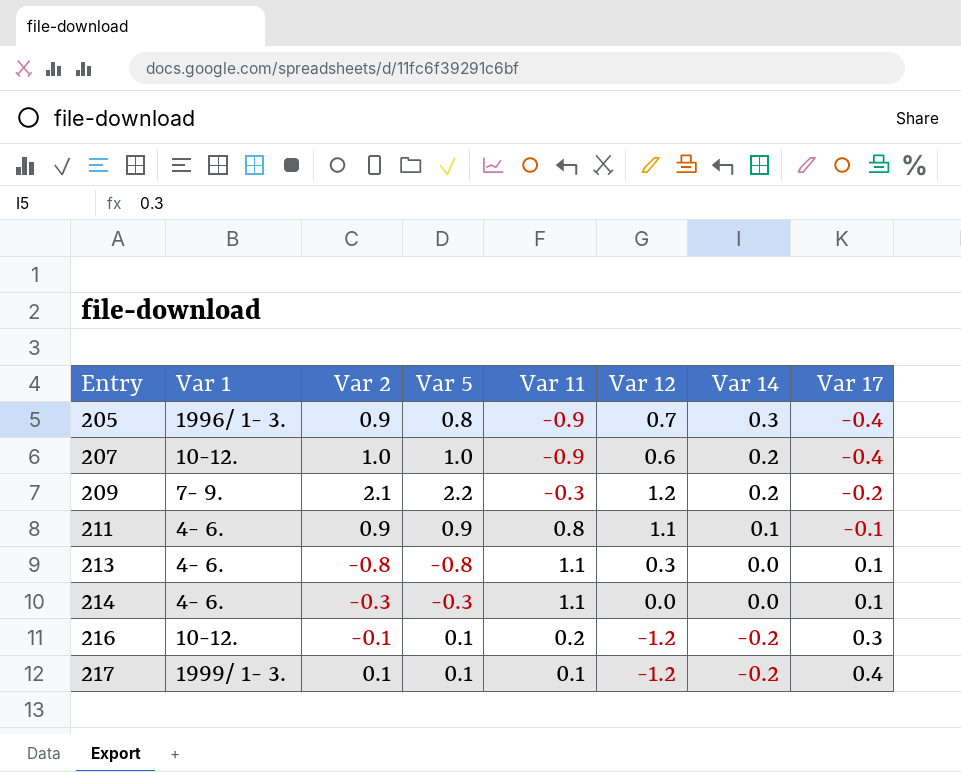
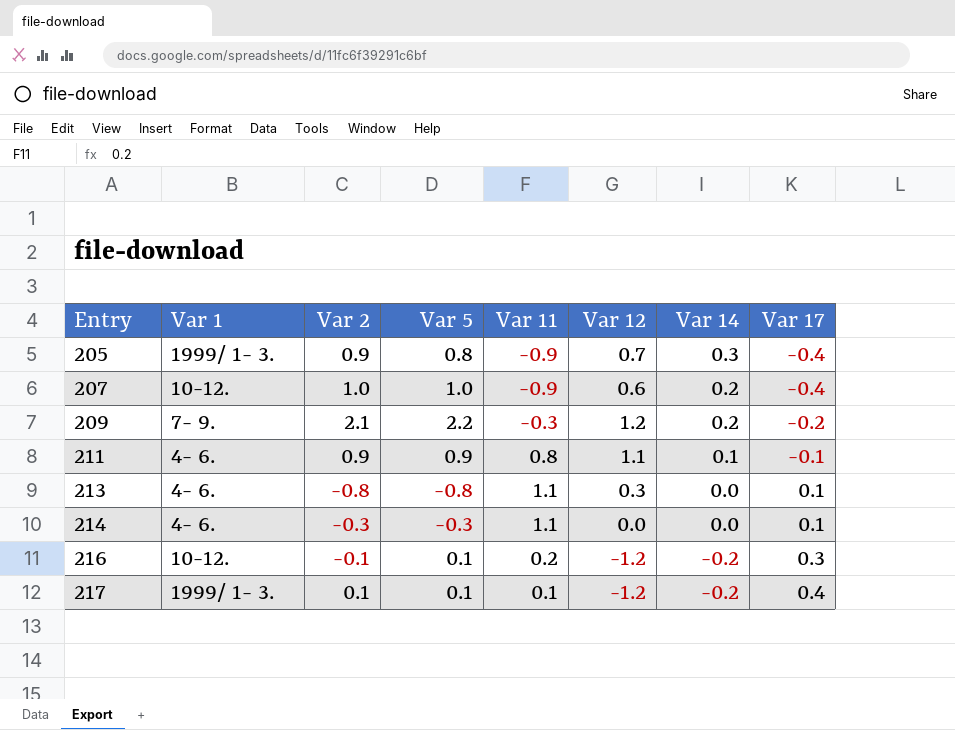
205 | Var 1: 1996/ 1- 3. -> 1999/ 1- 3.

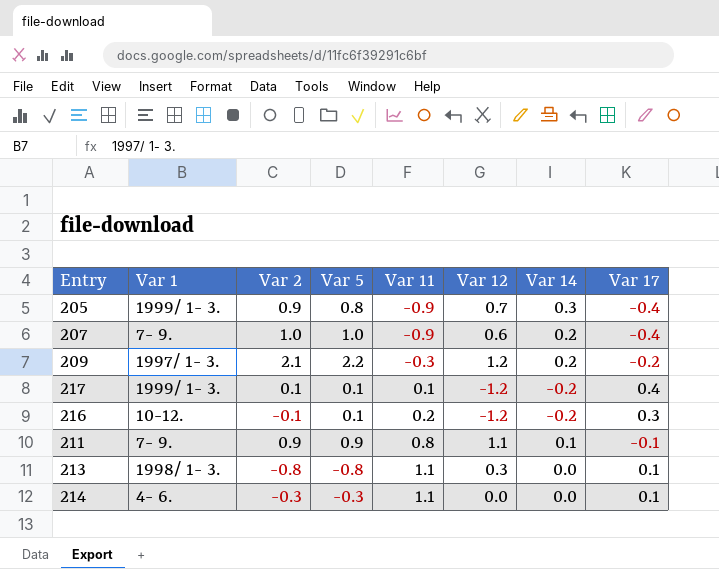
row order: Entry ascending -> Var 11 ascending
207 | Var 1: 10-12. -> 7- 9.
209 | Var 1: 7- 9. -> 1997/ 1- 3.
211 | Var 1: 4- 6. -> 7- 9.
213 | Var 1: 4- 6. -> 1998/ 1- 3.

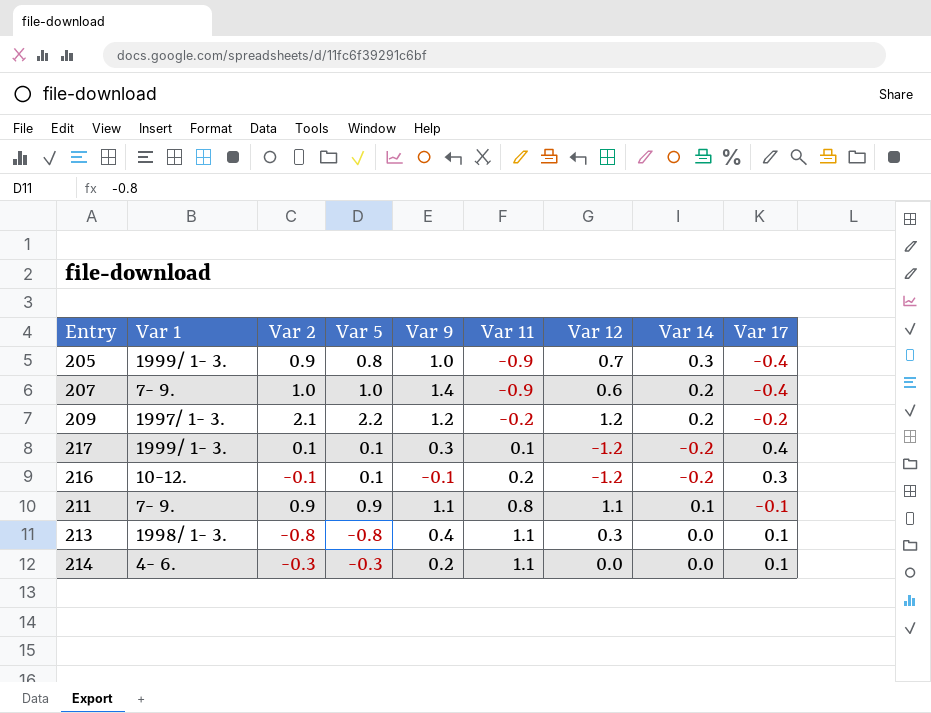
column Var 9 | position: none -> 5
209 | Var 11: -0.3 -> -0.2

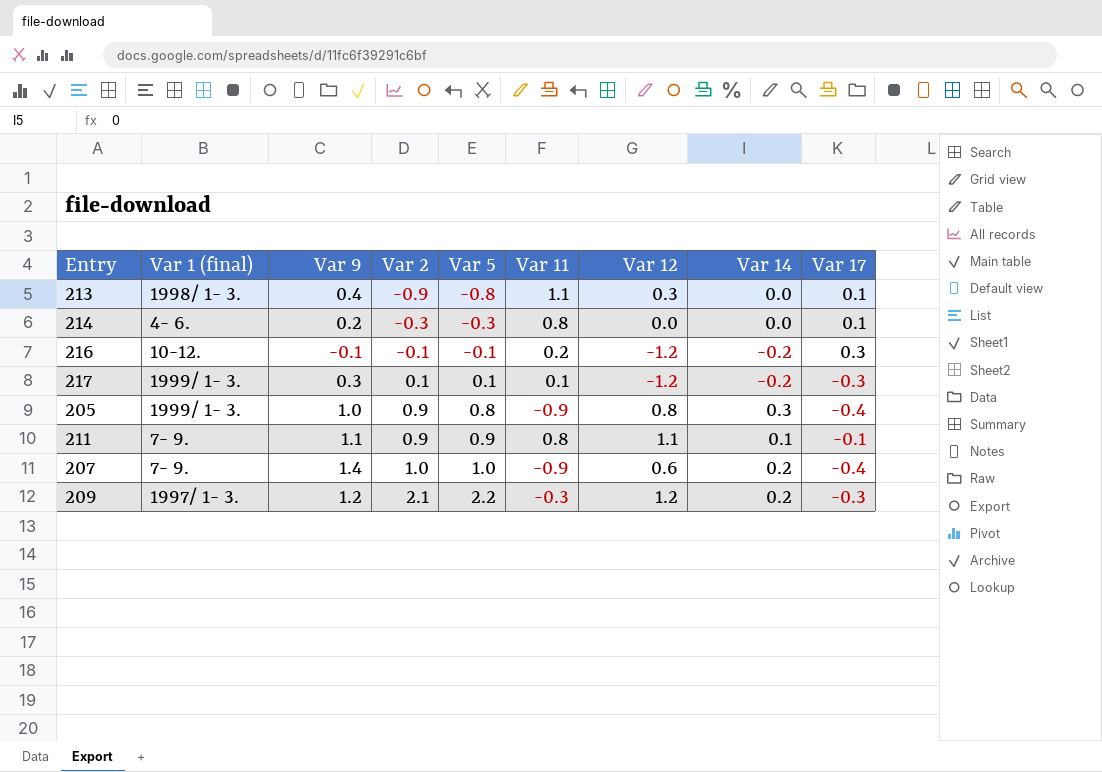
row order: Var 11 ascending -> Var 2 ascending
column name: Var 1 -> Var 1 (final)
column Var 9 | position: 5 -> 3
213 | Var 2: -0.8 -> -0.9
214 | Var 11: 1.1 -> 0.8
216 | Var 5: 0.1 -> -0.1
217 | Var 17: 0.4 -> -0.3
205 | Var 12: 0.7 -> 0.8
209 | Var 11: -0.2 -> -0.3
209 | Var 17: -0.2 -> -0.3

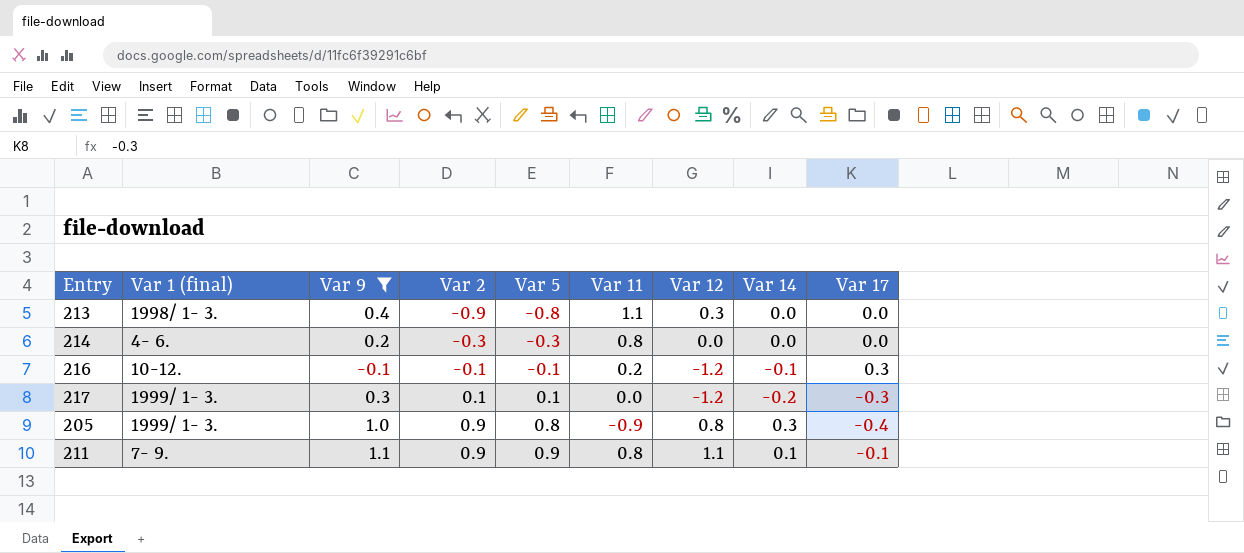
filter: none -> Var 9 <= 1.1
213 | Var 17: 0.1 -> 0.0
214 | Var 17: 0.1 -> 0.0
216 | Var 14: -0.2 -> -0.1
217 | Var 11: 0.1 -> 0.0

